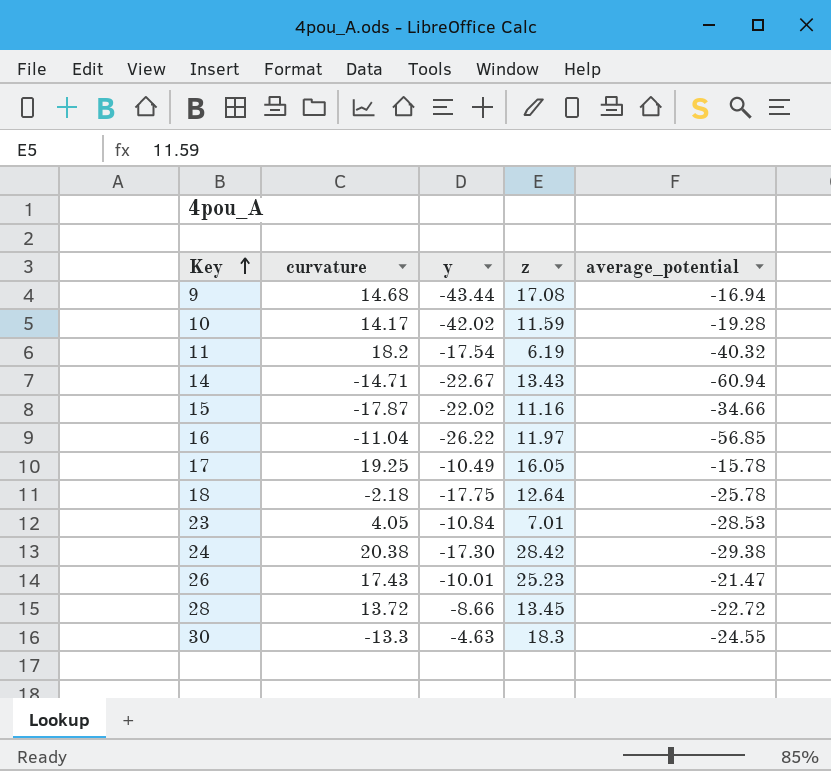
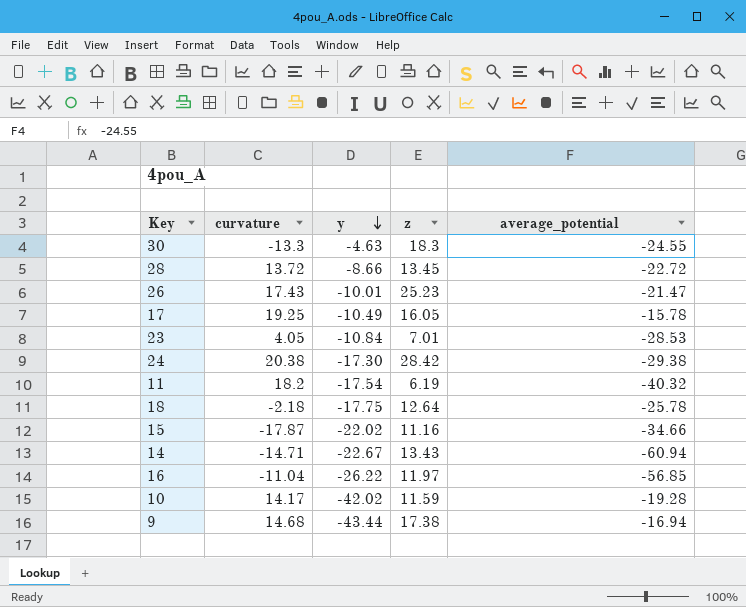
row order: Key ascending -> y descending
9 | z: 17.08 -> 17.38

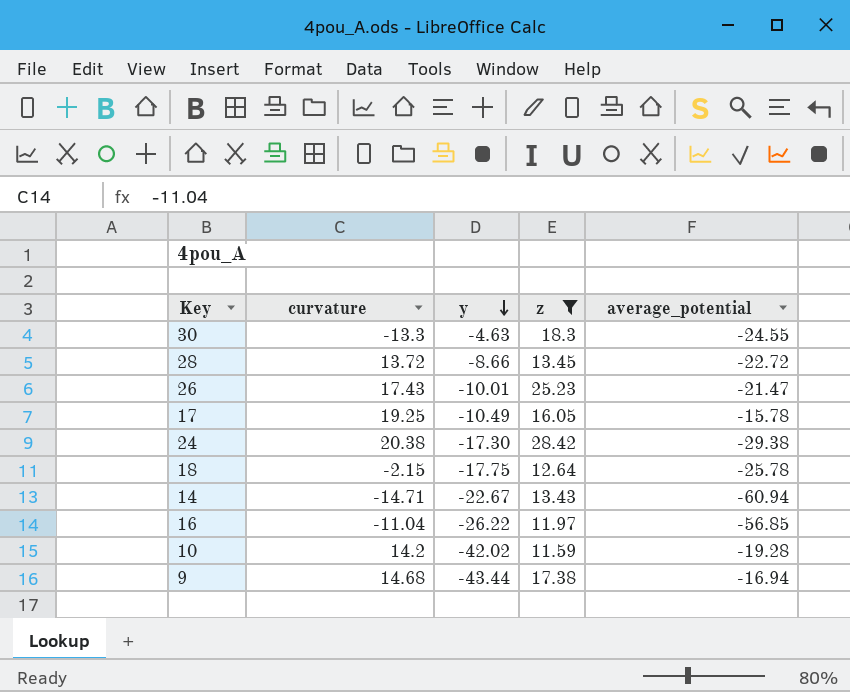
filter: none -> z >= 11.59
18 | curvature: -2.18 -> -2.15
10 | curvature: 14.17 -> 14.2

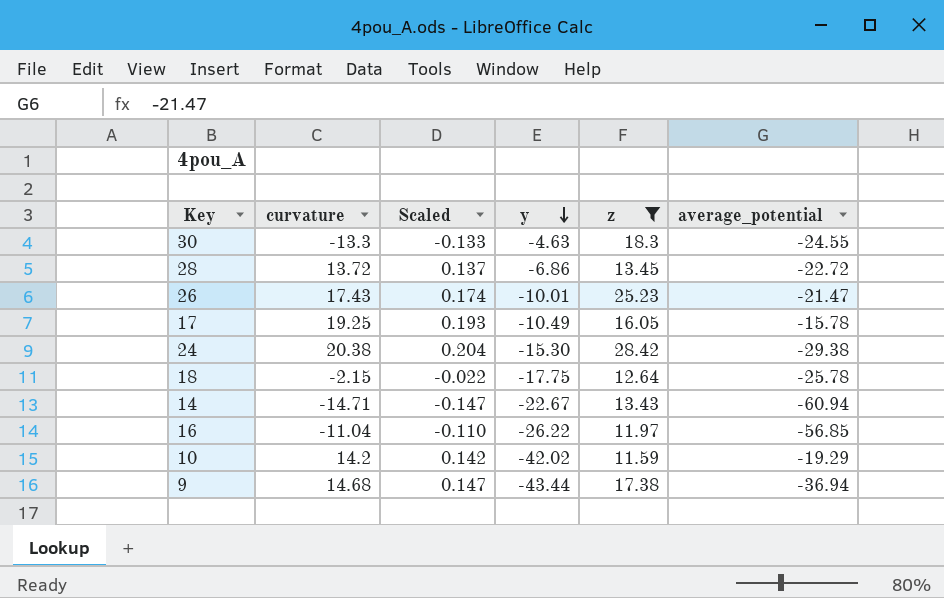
column Scaled | formula: none -> [curvature] * 0.01
28 | y: -8.66 -> -6.86
24 | y: -17.30 -> -15.30
10 | average_potential: -19.28 -> -19.29
9 | average_potential: -16.94 -> -36.94

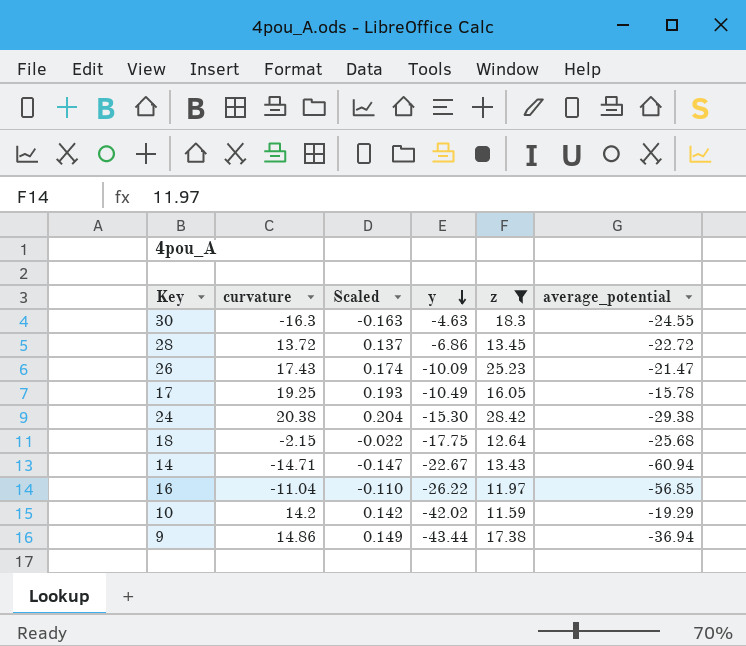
30 | curvature: -13.3 -> -16.3
30 | Scaled: -0.133 -> -0.163
26 | y: -10.01 -> -10.09
18 | average_potential: -25.78 -> -25.68
9 | curvature: 14.68 -> 14.86
9 | Scaled: 0.147 -> 0.149

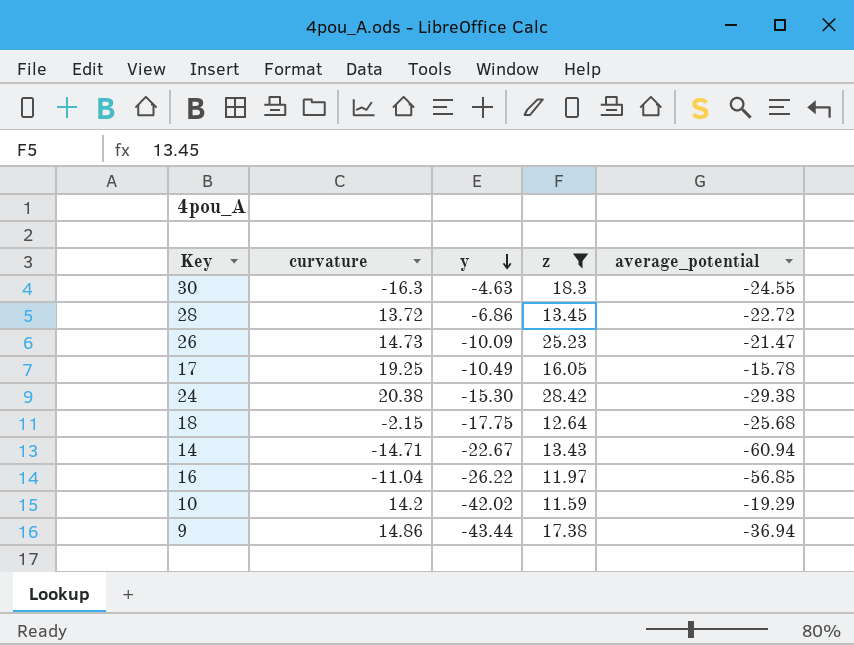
column Scaled | formula: [curvature] * 0.01 -> none
26 | curvature: 17.43 -> 14.73

